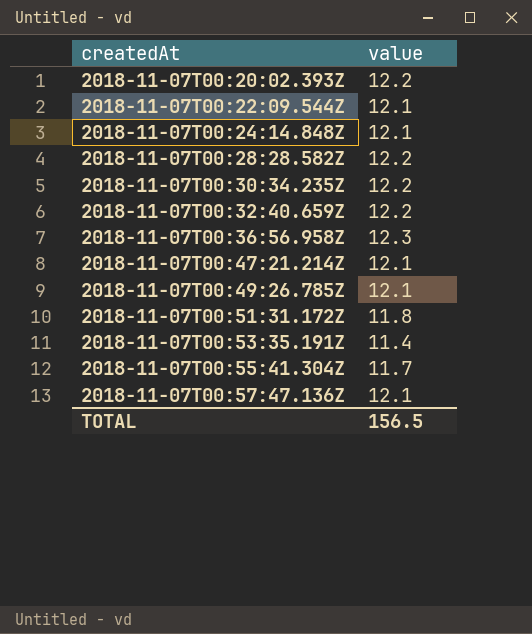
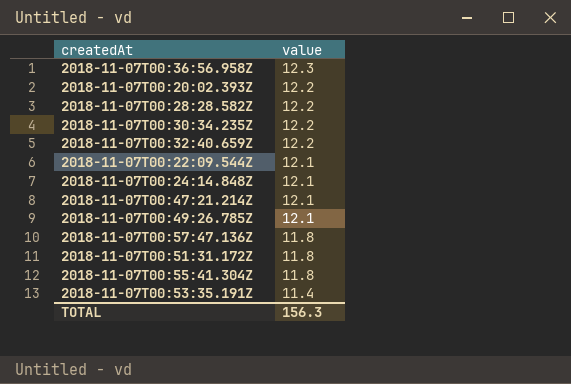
row order: createdAt ascending -> value descending
2018-11-07T00:57:47.136Z | value: 12.1 -> 11.8
2018-11-07T00:55:41.304Z | value: 11.7 -> 11.8
TOTAL | value: 156.5 -> 156.3

